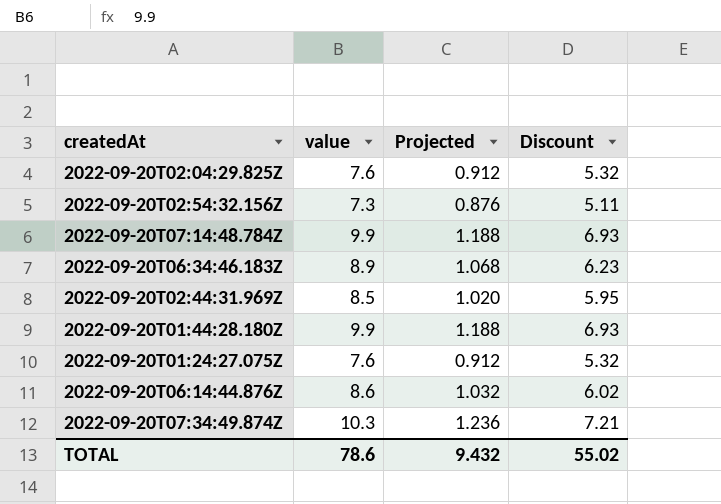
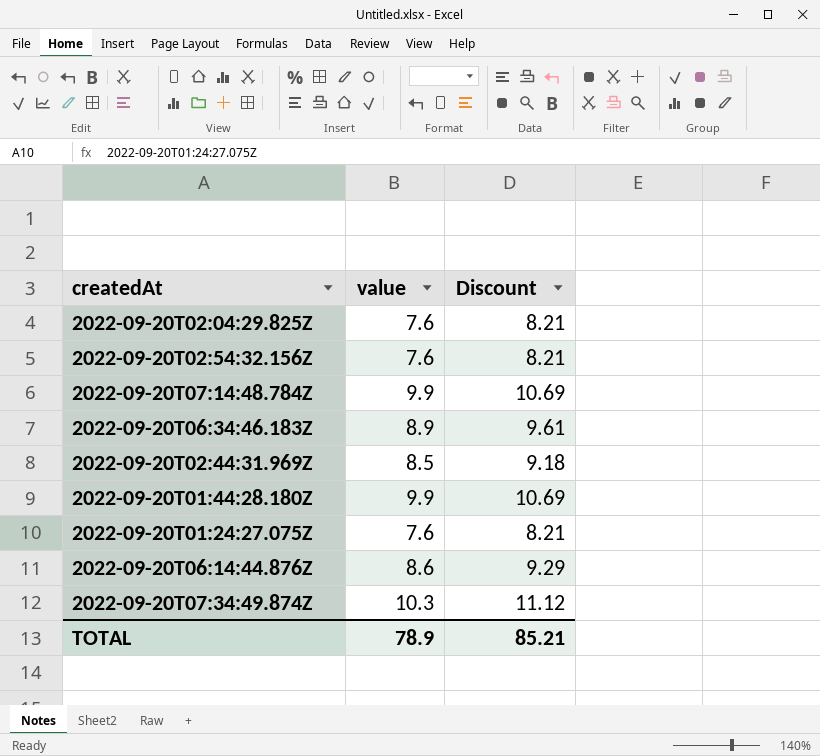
column Projected | formula: [value] * 0.12 -> none
column Discount | formula: [value] * 0.7 -> [value] * 1.08
2022-09-20T02:54:32.156Z | value: 7.3 -> 7.6
TOTAL | value: 78.6 -> 78.9
TOTAL | Discount: 55.02 -> 85.21

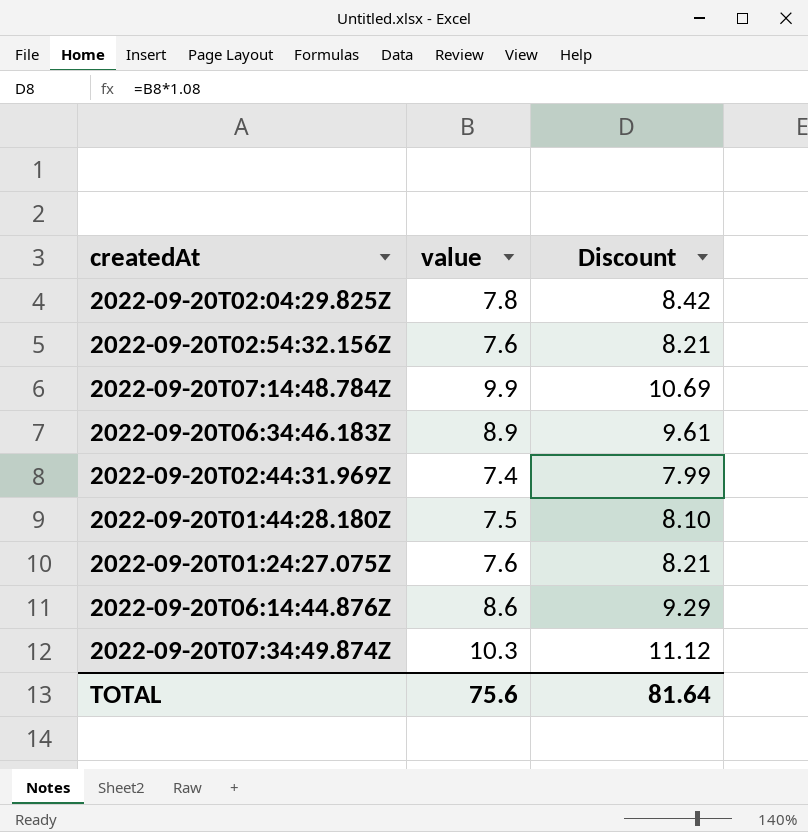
2022-09-20T02:04:29.825Z | value: 7.6 -> 7.8
2022-09-20T02:04:29.825Z | Discount: 8.21 -> 8.42
2022-09-20T02:44:31.969Z | value: 8.5 -> 7.4
2022-09-20T02:44:31.969Z | Discount: 9.18 -> 7.99
2022-09-20T01:44:28.180Z | value: 9.9 -> 7.5
2022-09-20T01:44:28.180Z | Discount: 10.69 -> 8.10
TOTAL | value: 78.9 -> 75.6
TOTAL | Discount: 85.21 -> 81.64

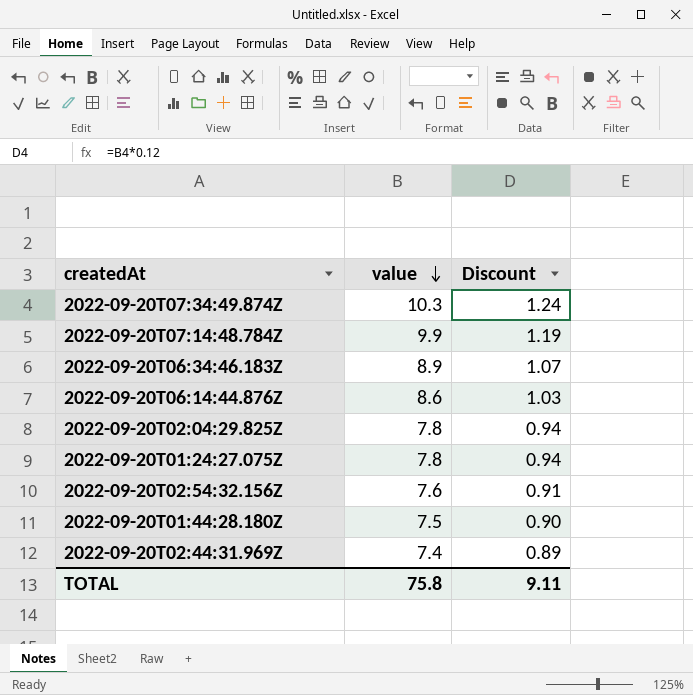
row order: none -> value descending
column Discount | formula: [value] * 1.08 -> [value] * 0.12
2022-09-20T01:24:27.075Z | value: 7.6 -> 7.8
TOTAL | value: 75.6 -> 75.8
TOTAL | Discount: 81.64 -> 9.11

